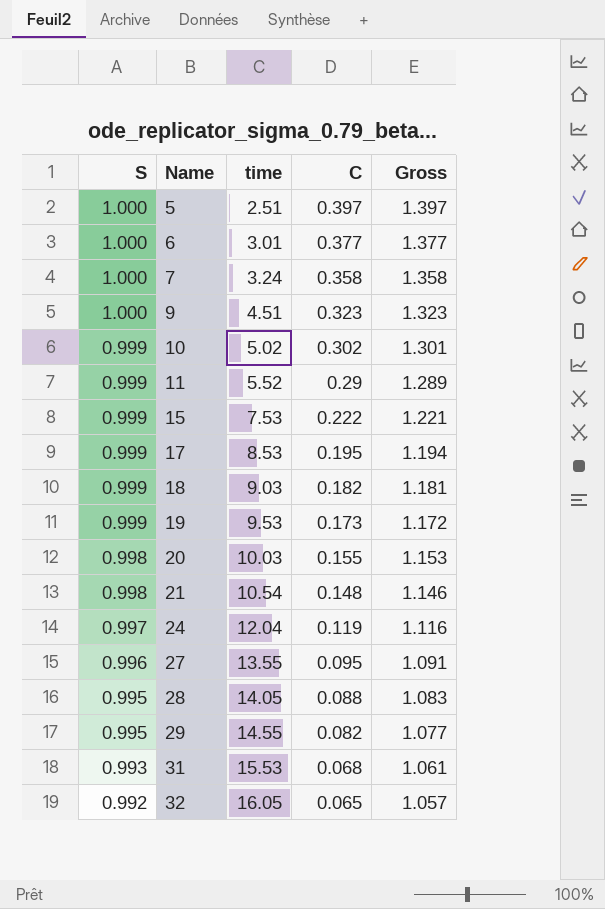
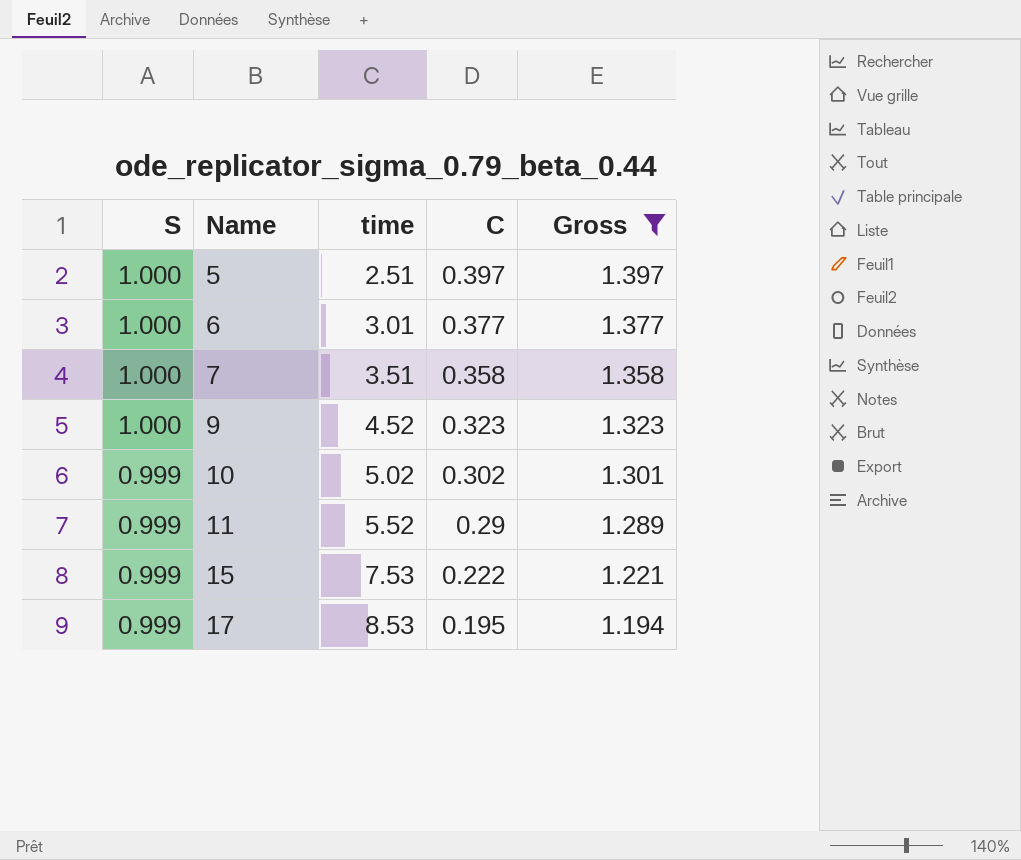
filter: none -> Gross >= 1.194
7 | time: 3.24 -> 3.51
9 | time: 4.51 -> 4.52

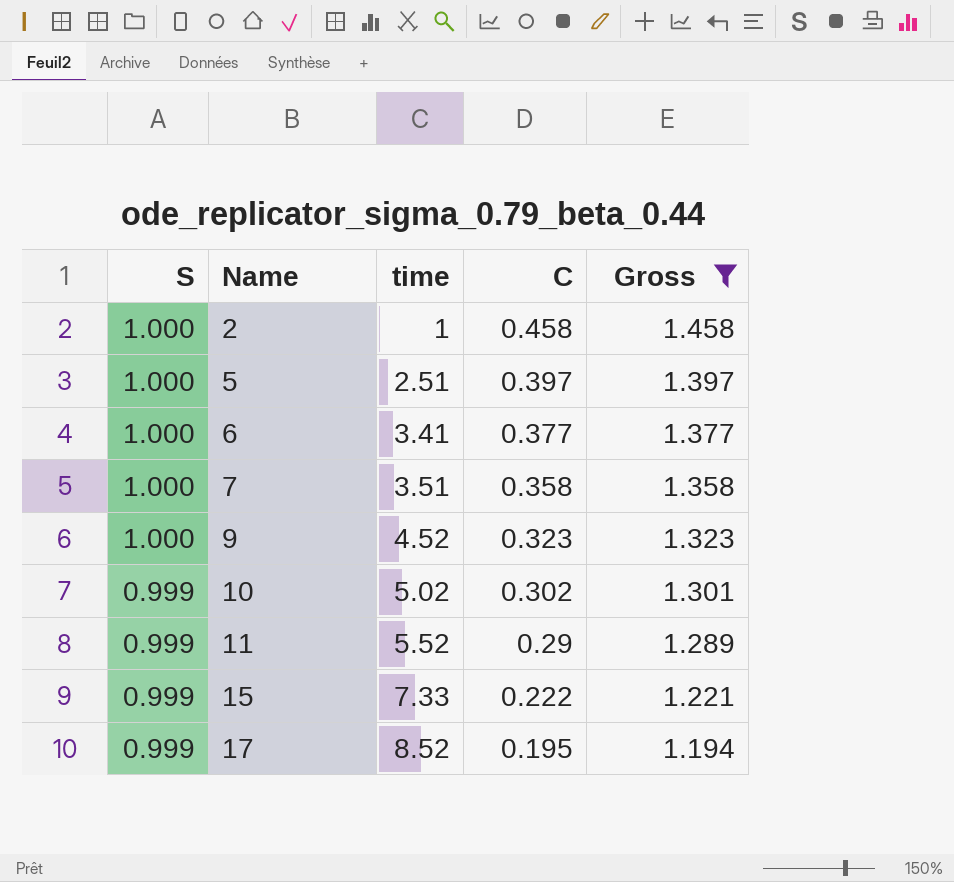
row 2: none -> 1.000 | 1 | 0.458 | 1.458
6 | time: 3.01 -> 3.41
15 | time: 7.53 -> 7.33
17 | time: 8.53 -> 8.52

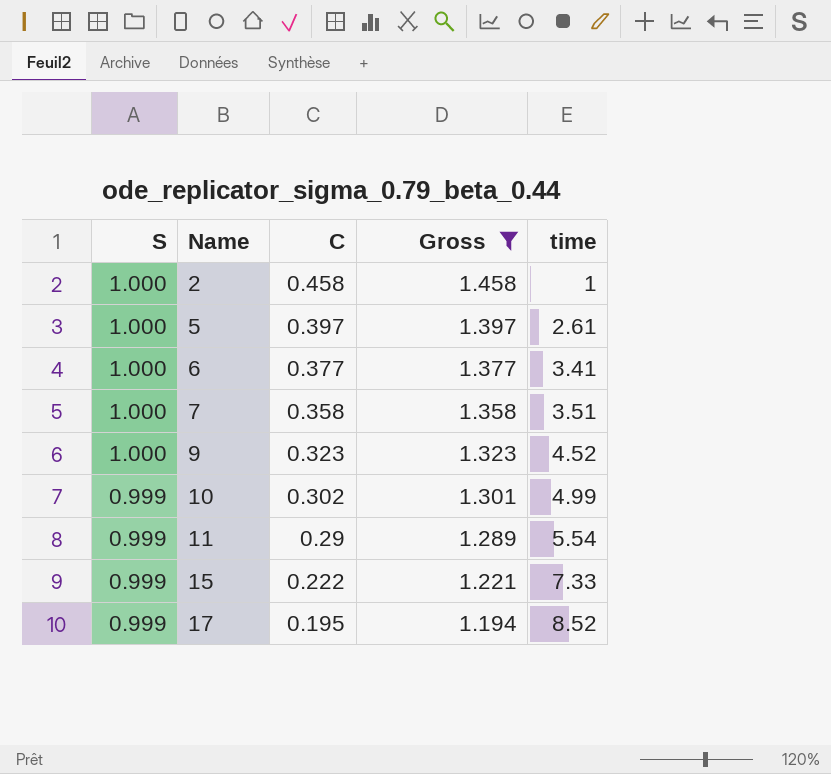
column time | position: 3 -> 5
5 | time: 2.51 -> 2.61
10 | time: 5.02 -> 4.99
11 | time: 5.52 -> 5.54

